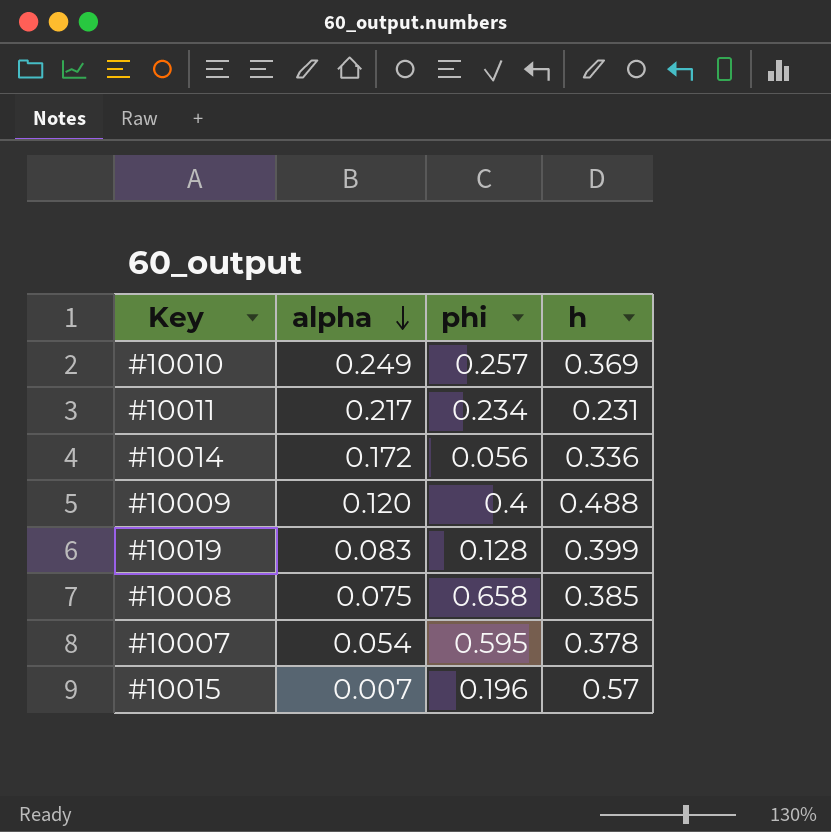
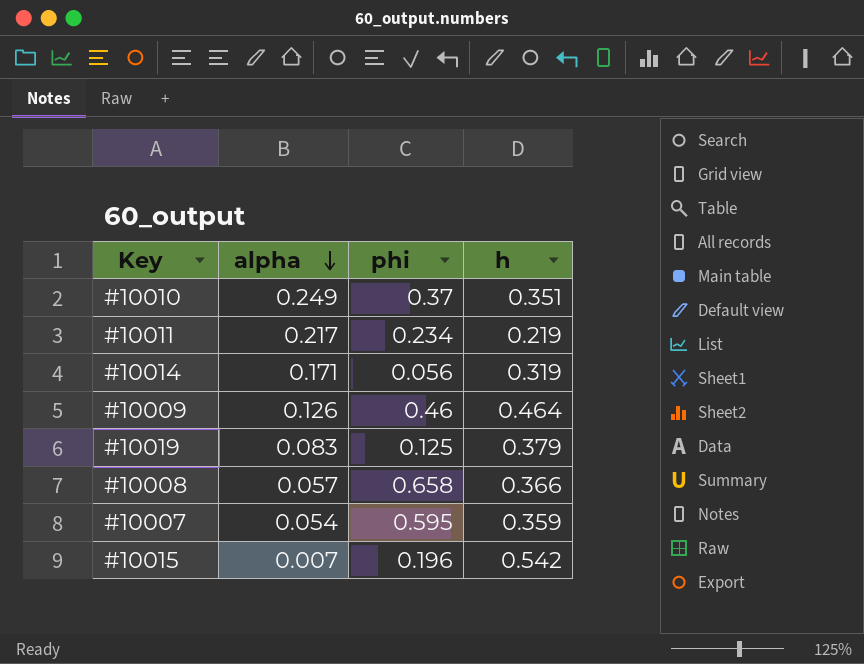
#10010 | phi: 0.257 -> 0.37
#10010 | h: 0.369 -> 0.351
#10011 | h: 0.231 -> 0.219
#10014 | alpha: 0.172 -> 0.171
#10014 | h: 0.336 -> 0.319
#10009 | alpha: 0.120 -> 0.126
#10009 | phi: 0.4 -> 0.46
#10009 | h: 0.488 -> 0.464
#10019 | phi: 0.128 -> 0.125
#10019 | h: 0.399 -> 0.379
#10008 | alpha: 0.075 -> 0.057
#10008 | h: 0.385 -> 0.366
#10007 | h: 0.378 -> 0.359
#10015 | h: 0.57 -> 0.542

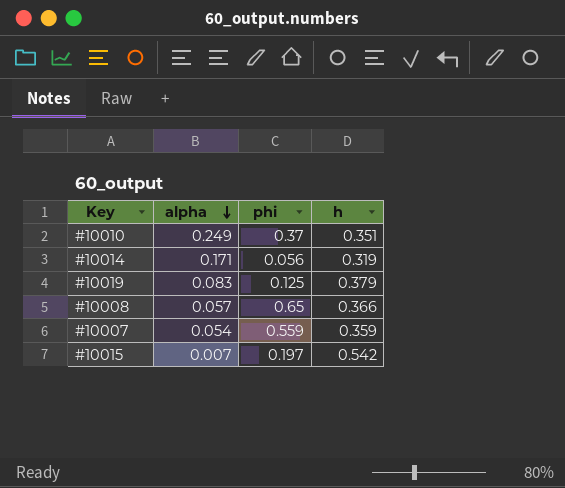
row #10011: 0.217 | 0.234 | 0.219 -> none
row #10009: 0.126 | 0.46 | 0.464 -> none
#10008 | phi: 0.658 -> 0.65
#10007 | phi: 0.595 -> 0.559
#10015 | phi: 0.196 -> 0.197

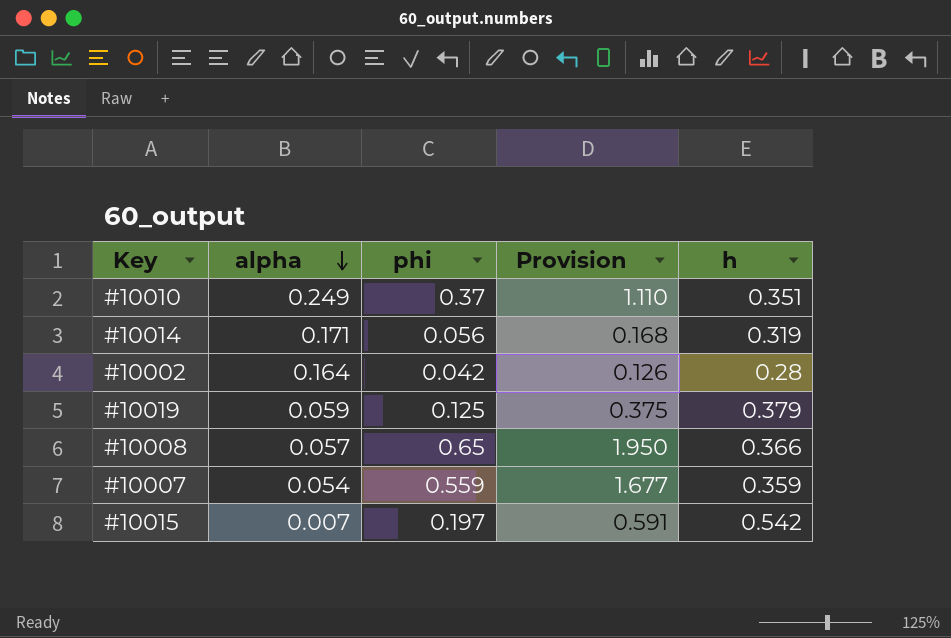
column Provision | formula: none -> [phi] * 3
row #10002: none -> 0.164 | 0.042 | 0.126 | 0.28
#10019 | alpha: 0.083 -> 0.059

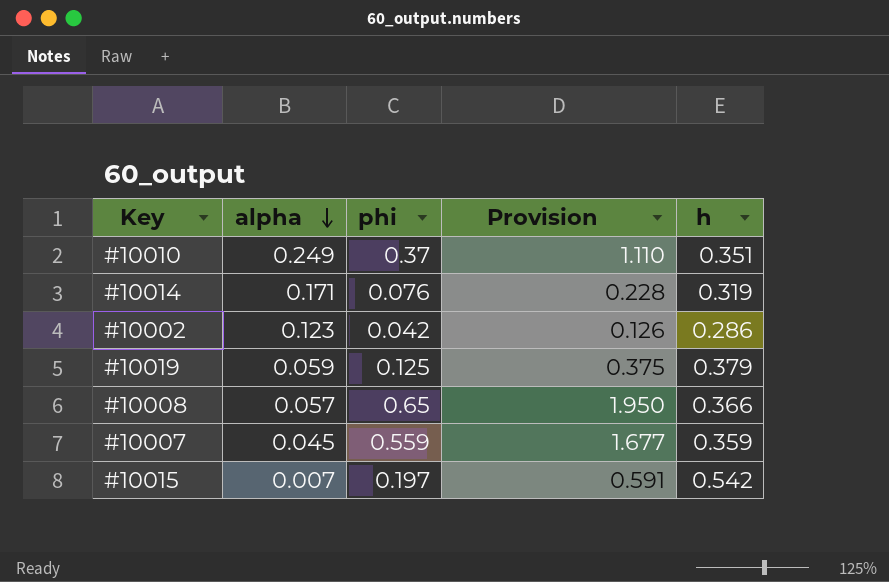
#10014 | phi: 0.056 -> 0.076
#10014 | Provision: 0.168 -> 0.228
#10002 | alpha: 0.164 -> 0.123
#10002 | h: 0.28 -> 0.286
#10007 | alpha: 0.054 -> 0.045

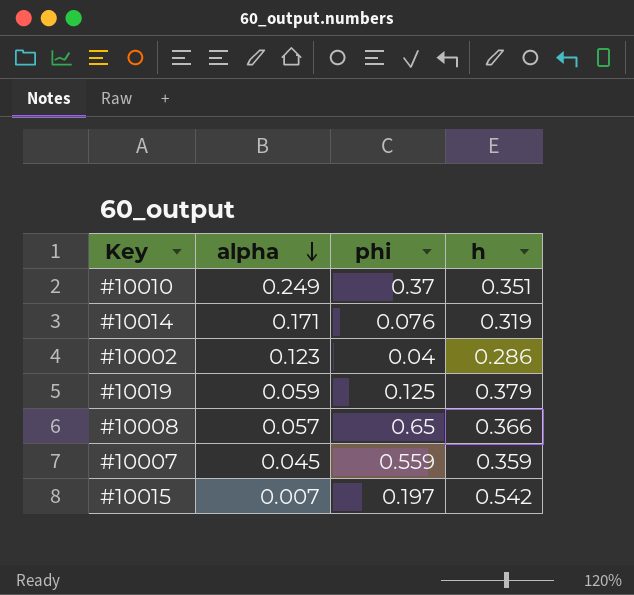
column Provision | formula: [phi] * 3 -> none
#10002 | phi: 0.042 -> 0.04

